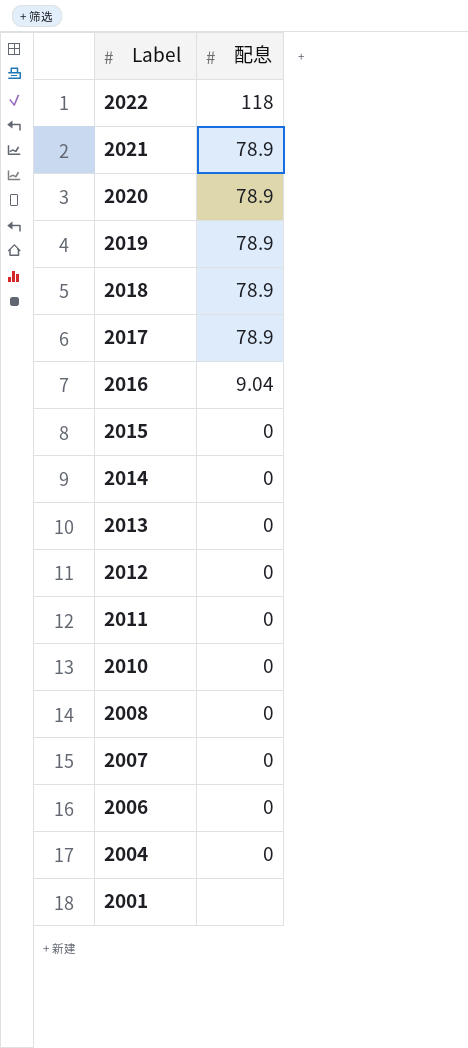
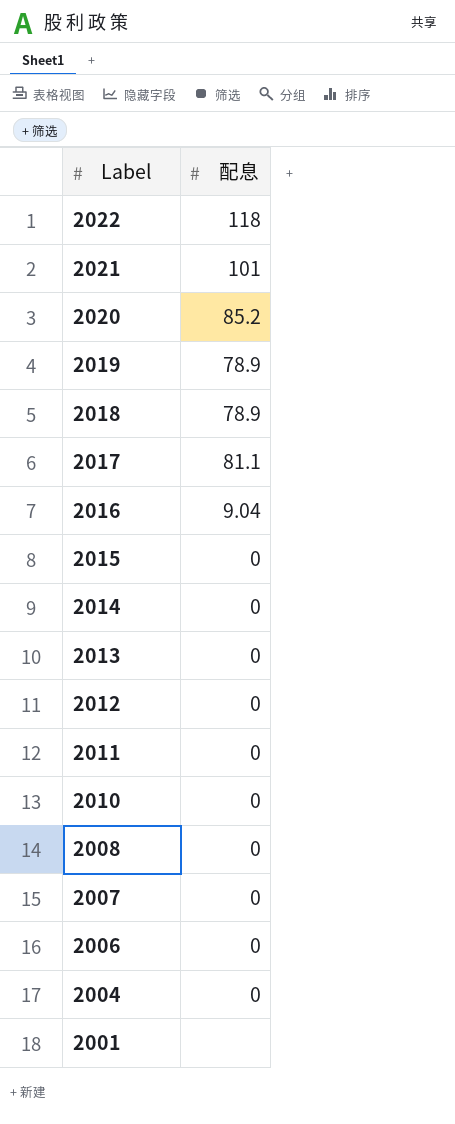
2021 | 配息: 78.9 -> 101
2020 | 配息: 78.9 -> 85.2
2017 | 配息: 78.9 -> 81.1

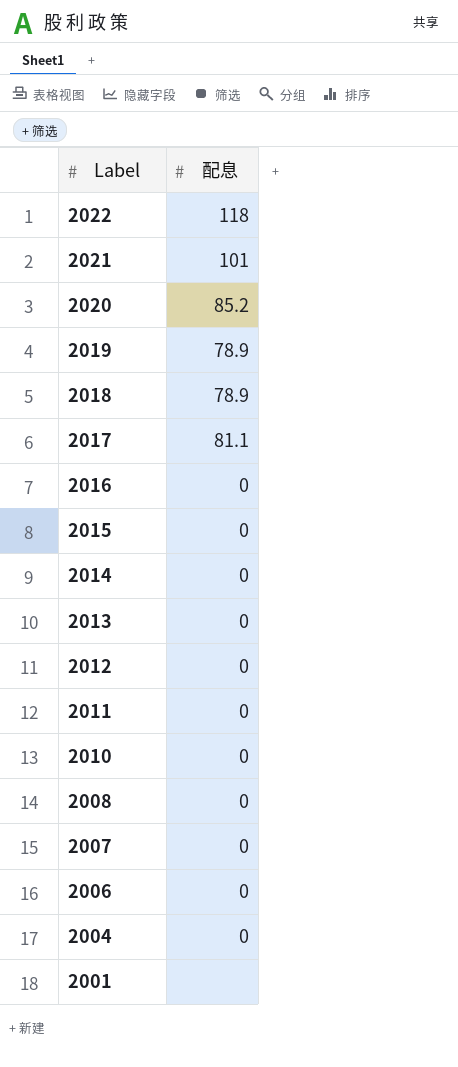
2016 | 配息: 9.04 -> 0

